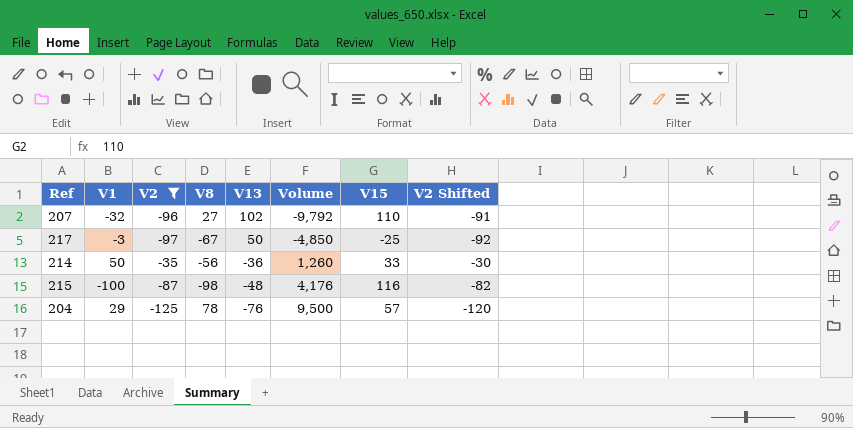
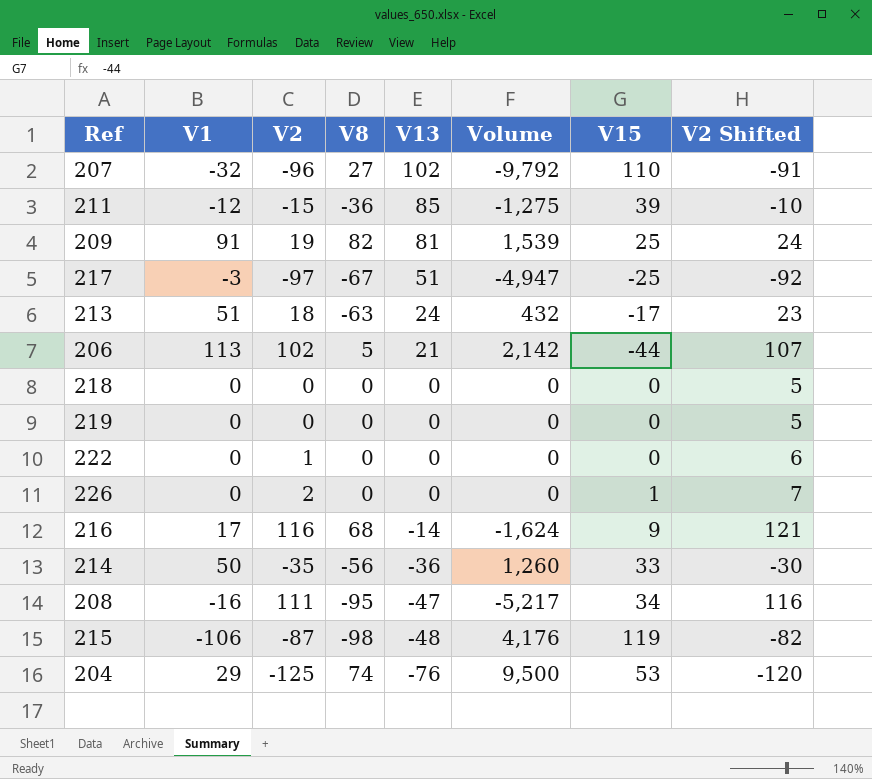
filter: V2 <= -35 -> none
217 | V13: 50 -> 51
217 | Volume: -4,850 -> -4,947
215 | V1: -100 -> -106
215 | V15: 116 -> 119
204 | V8: 78 -> 74
204 | V15: 57 -> 53

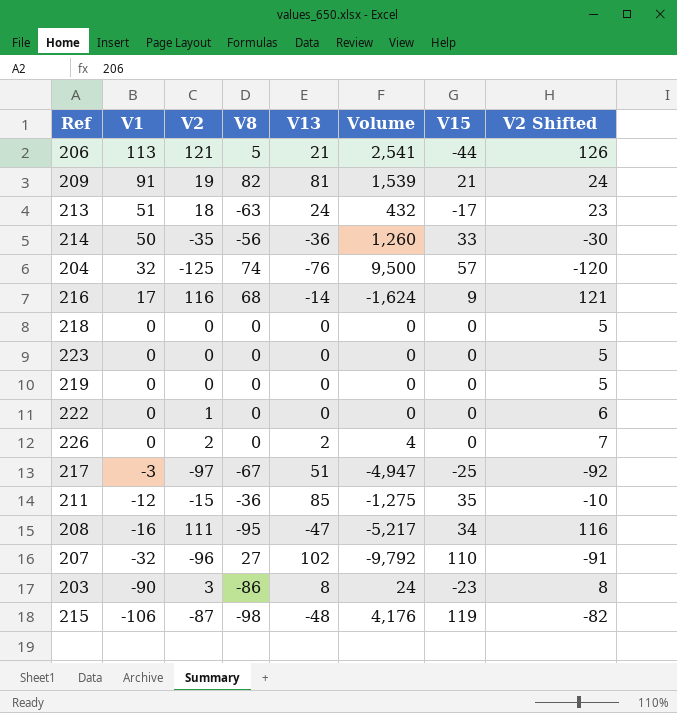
row order: V13 descending -> V1 descending
206 | V2: 102 -> 121
206 | Volume: 2,142 -> 2,541
206 | V2 Shifted: 107 -> 126
209 | V15: 25 -> 21
204 | V1: 29 -> 32
204 | V15: 53 -> 57
row 223: none -> 0 | 0 | 0 | 0 | 0 | 0 | 5
226 | V13: 0 -> 2
226 | Volume: 0 -> 4
226 | V15: 1 -> 0
211 | V15: 39 -> 35
row 203: none -> -90 | 3 | -86 | 8 | 24 | -23 | 8

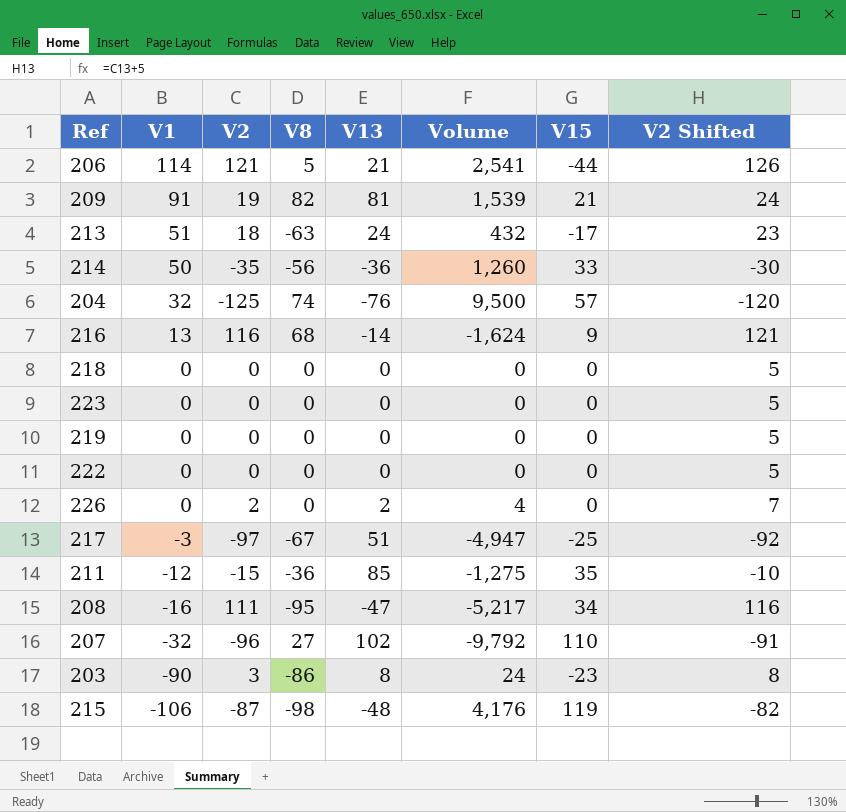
206 | V1: 113 -> 114
216 | V1: 17 -> 13
222 | V2: 1 -> 0
222 | V2 Shifted: 6 -> 5

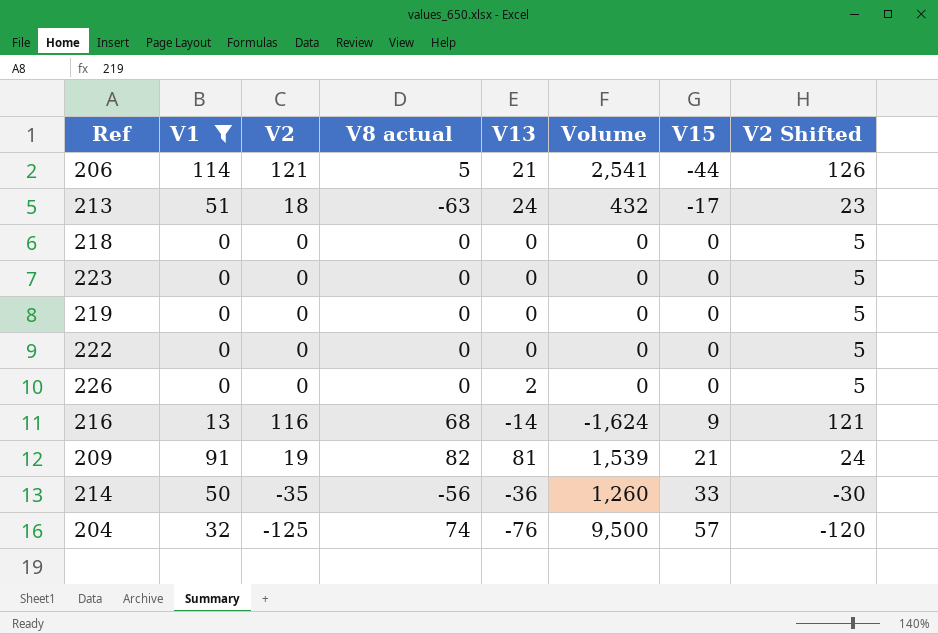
filter: none -> V1 >= 0
row order: V1 descending -> V15 ascending
column name: V8 -> V8 actual
226 | V2: 2 -> 0
226 | Volume: 4 -> 0
226 | V2 Shifted: 7 -> 5

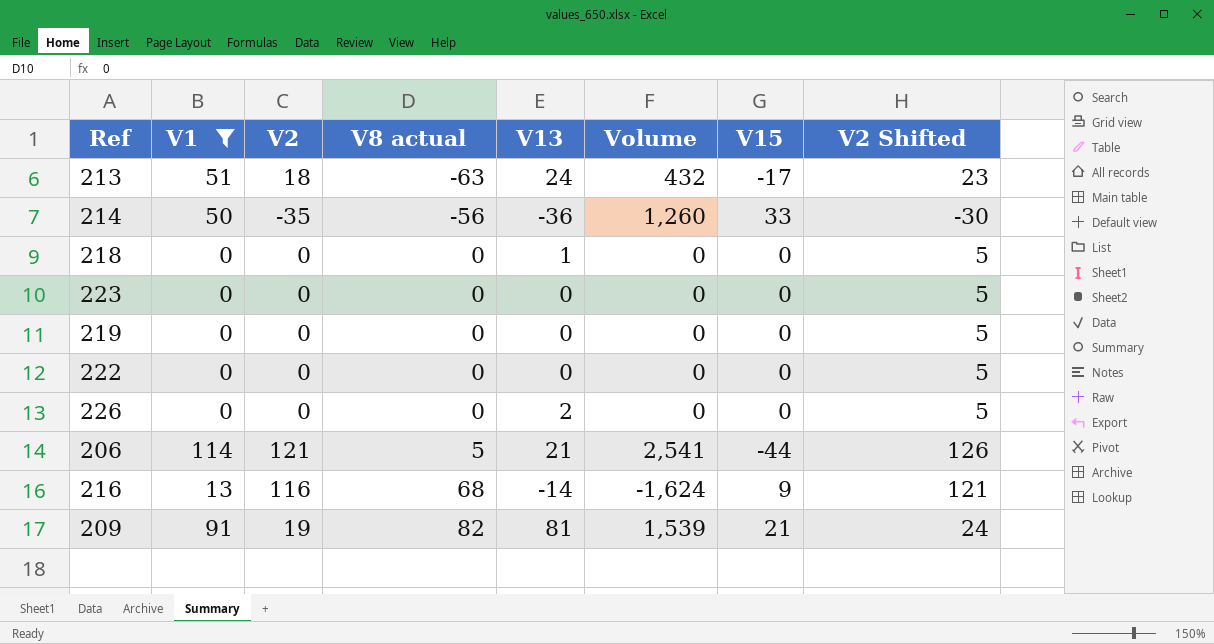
row order: V15 ascending -> V8 actual ascending
row 204: 32 | -125 | 74 | -76 | 9,500 | 57 | -120 -> none
218 | V13: 0 -> 1

